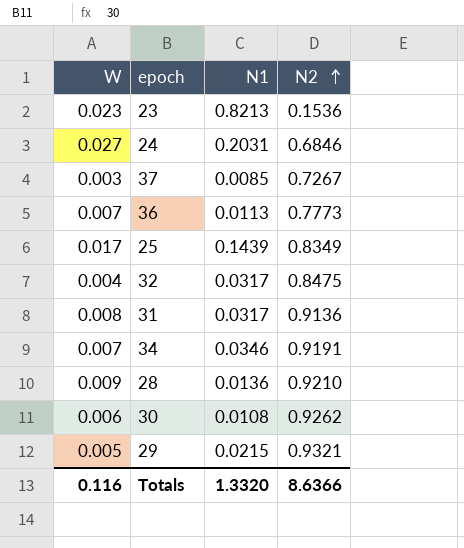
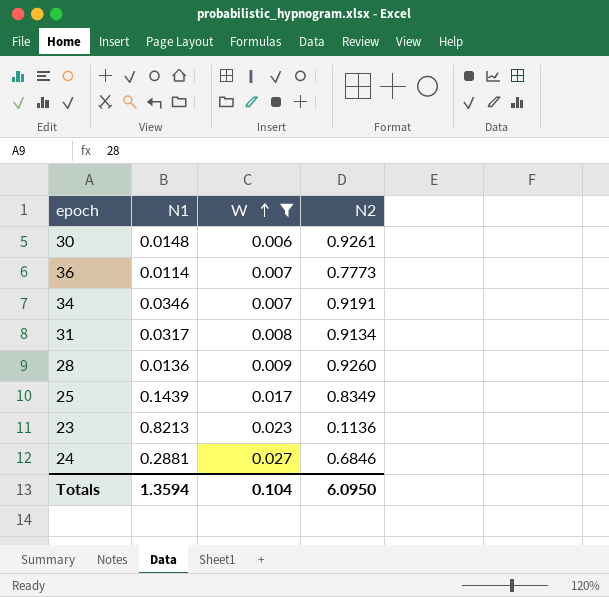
filter: none -> W >= 0.006
row order: N2 ascending -> W ascending
column W | position: 1 -> 3
30 | N1: 0.0108 -> 0.0148
30 | N2: 0.9262 -> 0.9261
36 | N1: 0.0113 -> 0.0114
31 | N2: 0.9136 -> 0.9134
28 | N2: 0.9210 -> 0.9260
23 | N2: 0.1536 -> 0.1136
24 | N1: 0.2031 -> 0.2881
Totals | N1: 1.3320 -> 1.3594
Totals | W: 0.116 -> 0.104
Totals | N2: 8.6366 -> 6.0950

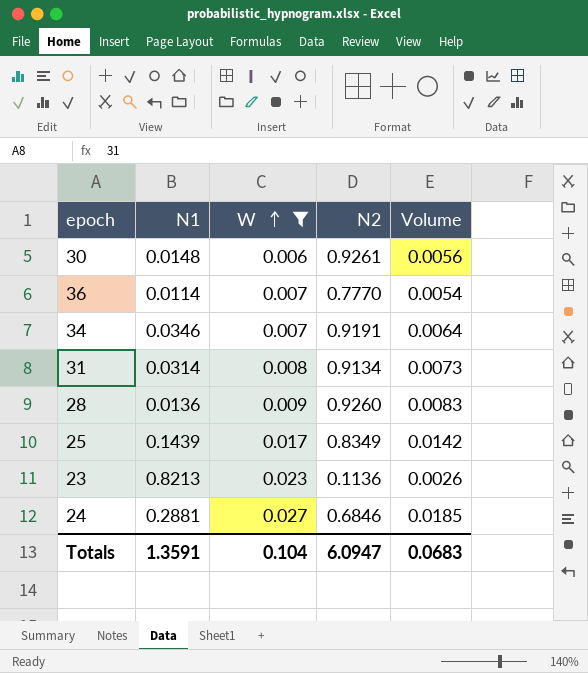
column Volume | formula: none -> [W] * [N2]
36 | N2: 0.7773 -> 0.7770
31 | N1: 0.0317 -> 0.0314
Totals | N1: 1.3594 -> 1.3591
Totals | N2: 6.0950 -> 6.0947

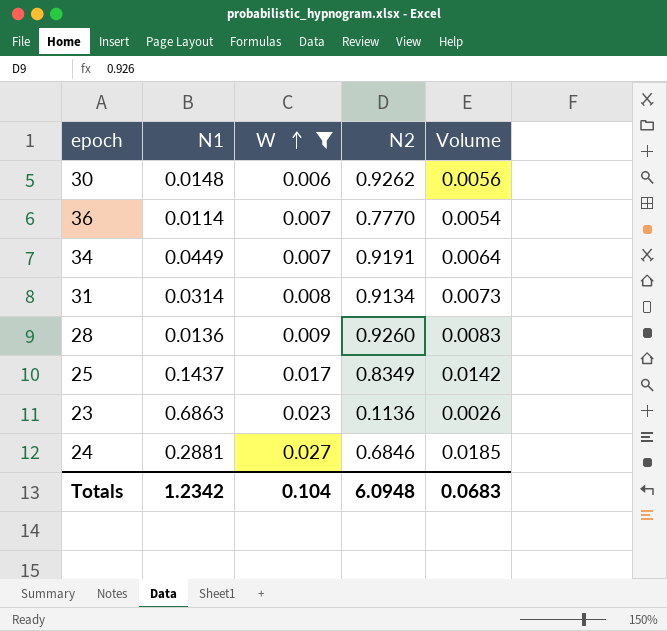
30 | N2: 0.9261 -> 0.9262
34 | N1: 0.0346 -> 0.0449
25 | N1: 0.1439 -> 0.1437
23 | N1: 0.8213 -> 0.6863
Totals | N1: 1.3591 -> 1.2342
Totals | N2: 6.0947 -> 6.0948

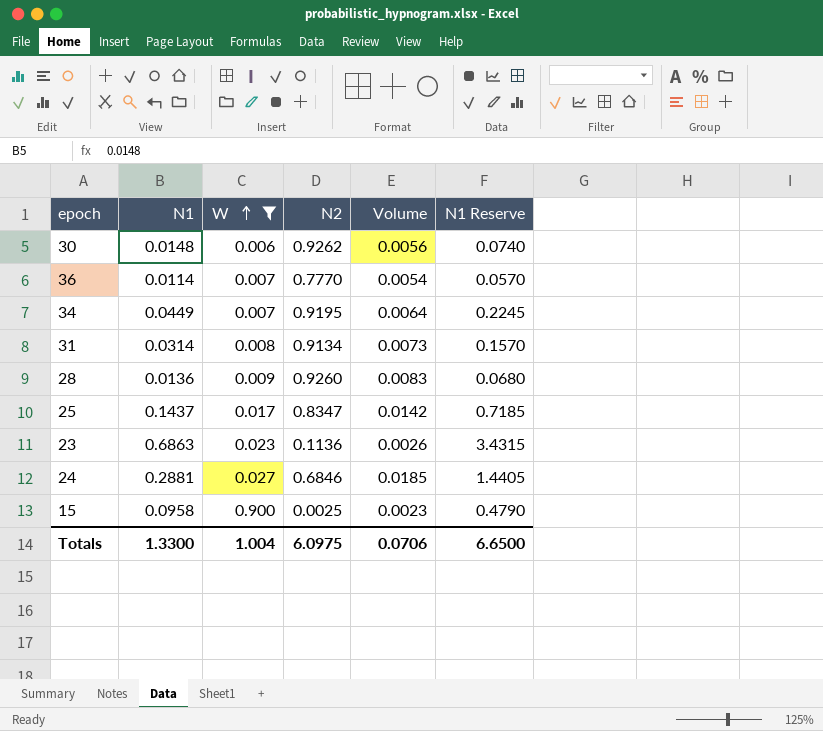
column N1 Reserve | formula: none -> [N1] * 5
34 | N2: 0.9191 -> 0.9195
25 | N2: 0.8349 -> 0.8347
row 15: none -> 0.0958 | 0.900 | 0.0025 | 0.0023 | 0.4790
Totals | N1: 1.2342 -> 1.3300
Totals | W: 0.104 -> 1.004
Totals | N2: 6.0948 -> 6.0975
Totals | Volume: 0.0683 -> 0.0706

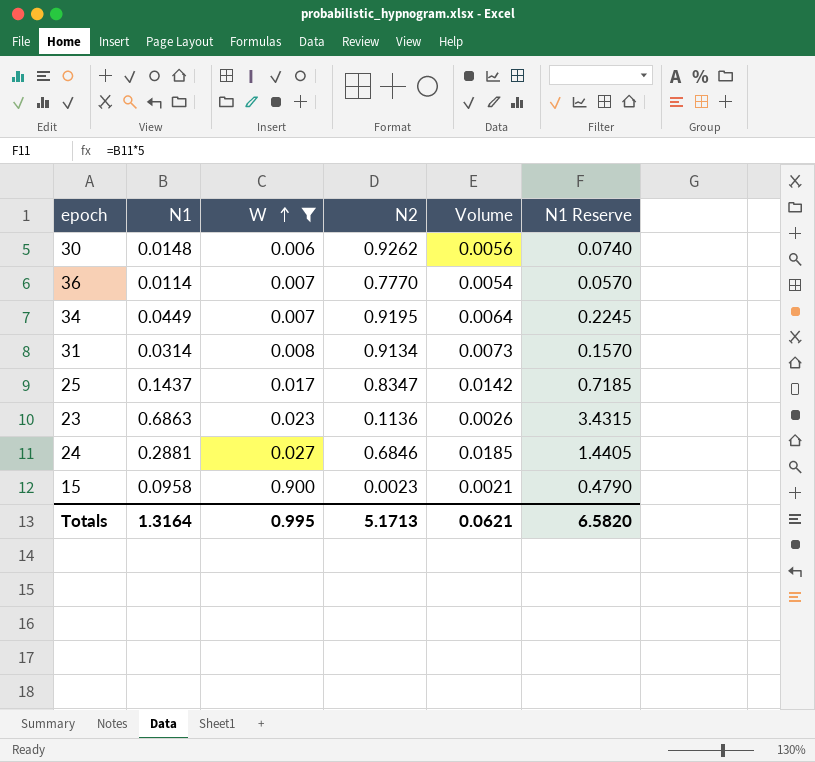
row 28: 0.0136 | 0.009 | 0.9260 | 0.0083 | 0.0680 -> none
15 | N2: 0.0025 -> 0.0023
15 | Volume: 0.0023 -> 0.0021
Totals | N1: 1.3300 -> 1.3164
Totals | W: 1.004 -> 0.995
Totals | N2: 6.0975 -> 5.1713
Totals | Volume: 0.0706 -> 0.0621
Totals | N1 Reserve: 6.6500 -> 6.5820

